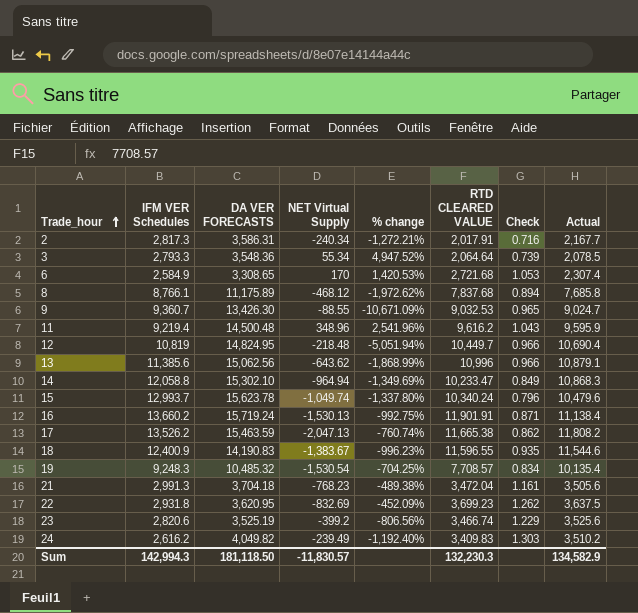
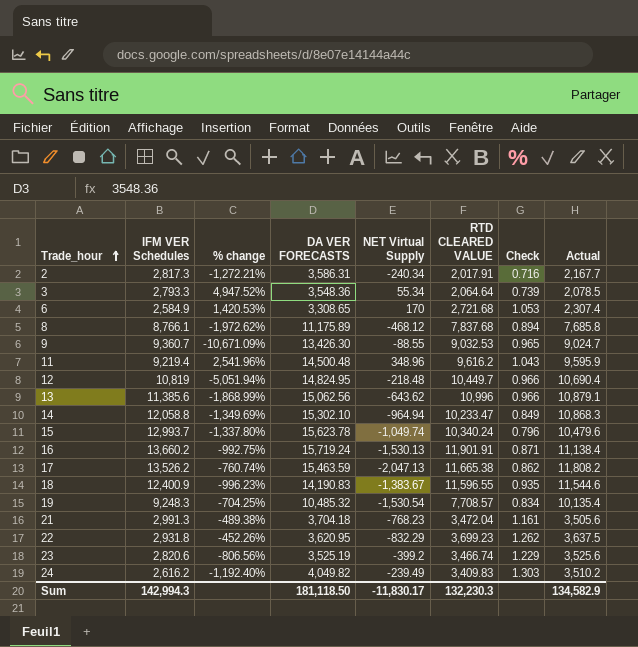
column % change | position: 5 -> 3
22 | % change: -452.09% -> -452.26%
22 | NET Virtual Supply: -832.69 -> -832.29
Sum | NET Virtual Supply: -11,830.57 -> -11,830.17

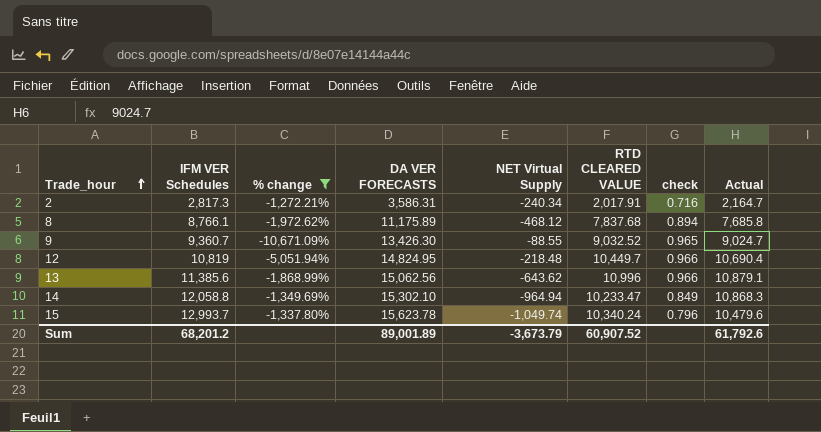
filter: none -> % change <= -1,272.21%
column name: Check -> check
2 | Actual: 2,167.7 -> 2,164.7
9 | RTD CLEARED VALUE: 9,032.53 -> 9,032.52
Sum | IFM VER Schedules: 142,994.3 -> 68,201.2
Sum | DA VER FORECASTS: 181,118.50 -> 89,001.89
Sum | NET Virtual Supply: -11,830.17 -> -3,673.79
Sum | RTD CLEARED VALUE: 132,230.3 -> 60,907.52
Sum | Actual: 134,582.9 -> 61,792.6

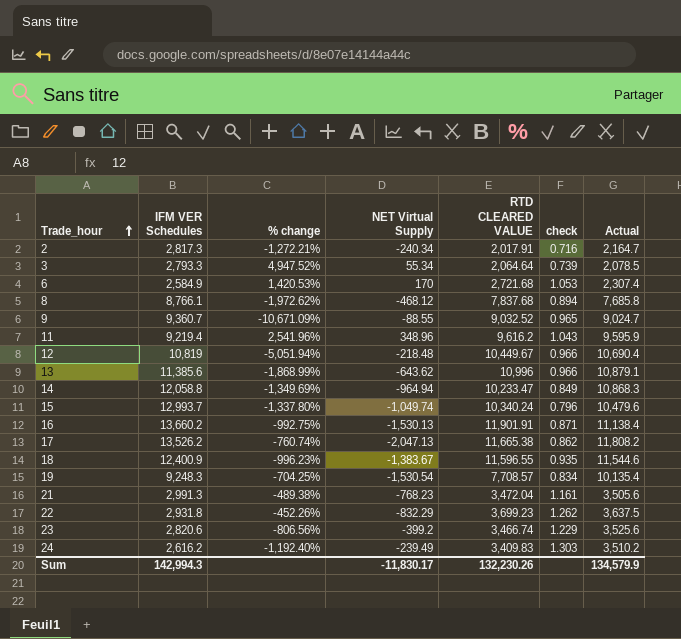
filter: % change <= -1,272.21% -> none
column DA VER FORECASTS | position: 4 -> none
12 | RTD CLEARED VALUE: 10,449.7 -> 10,449.67
Sum | IFM VER Schedules: 68,201.2 -> 142,994.3
Sum | NET Virtual Supply: -3,673.79 -> -11,830.17
Sum | RTD CLEARED VALUE: 60,907.52 -> 132,230.26
Sum | Actual: 61,792.6 -> 134,579.9

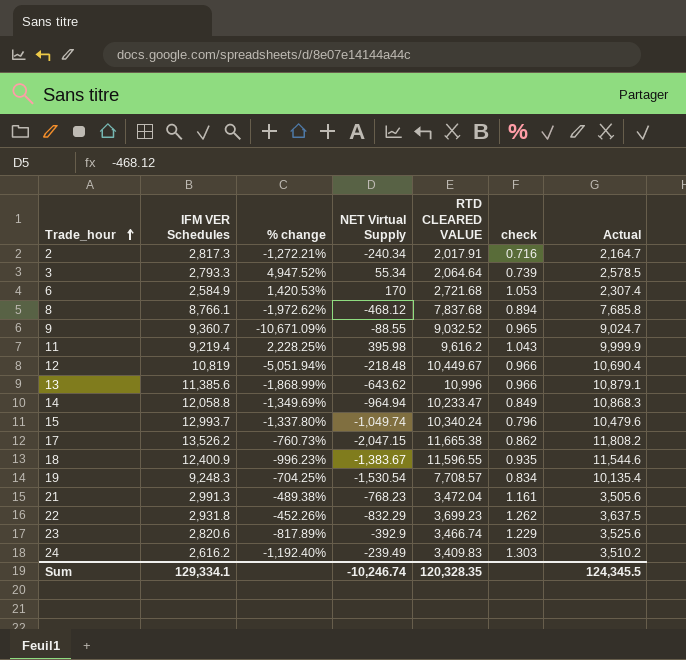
row 16: 13,660.2 | -992.75% | -1,530.13 | 11,901.91 | 0.871 | 11,138.4 -> none
3 | Actual: 2,078.5 -> 2,578.5
11 | % change: 2,541.96% -> 2,228.25%
11 | NET Virtual Supply: 348.96 -> 395.98
11 | Actual: 9,595.9 -> 9,999.9
17 | % change: -760.74% -> -760.73%
17 | NET Virtual Supply: -2,047.13 -> -2,047.15
23 | % change: -806.56% -> -817.89%
23 | NET Virtual Supply: -399.2 -> -392.9
Sum | IFM VER Schedules: 142,994.3 -> 129,334.1
Sum | NET Virtual Supply: -11,830.17 -> -10,246.74
Sum | RTD CLEARED VALUE: 132,230.26 -> 120,328.35
Sum | Actual: 134,579.9 -> 124,345.5

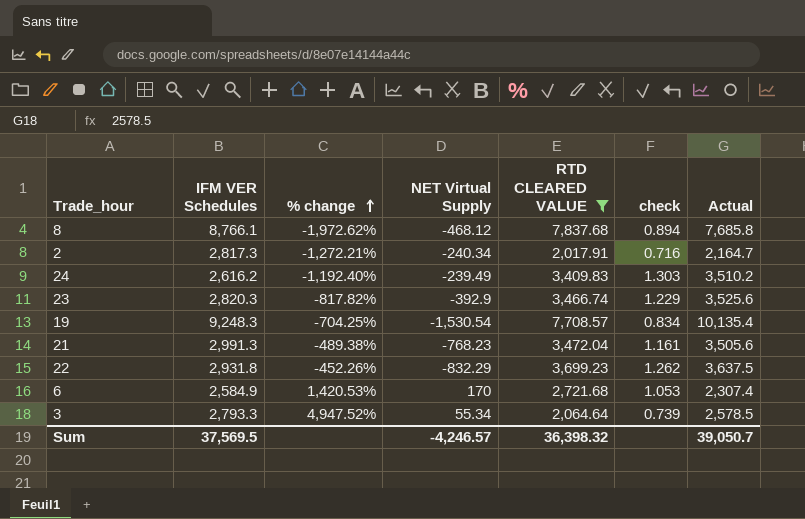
filter: none -> RTD CLEARED VALUE <= 7,837.68
row order: Trade_hour ascending -> % change ascending
23 | IFM VER Schedules: 2,820.6 -> 2,820.3
23 | % change: -817.89% -> -817.82%
Sum | IFM VER Schedules: 129,334.1 -> 37,569.5
Sum | NET Virtual Supply: -10,246.74 -> -4,246.57
Sum | RTD CLEARED VALUE: 120,328.35 -> 36,398.32
Sum | Actual: 124,345.5 -> 39,050.7

